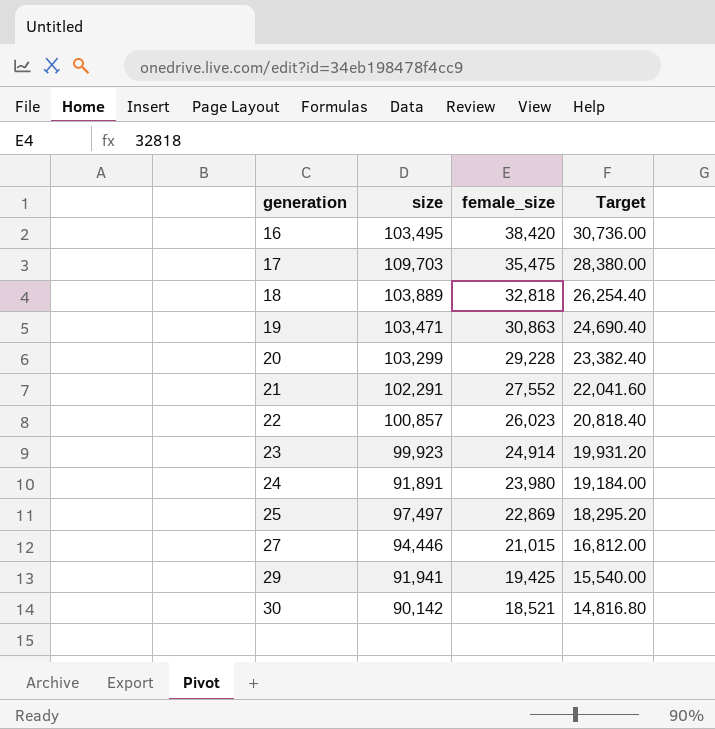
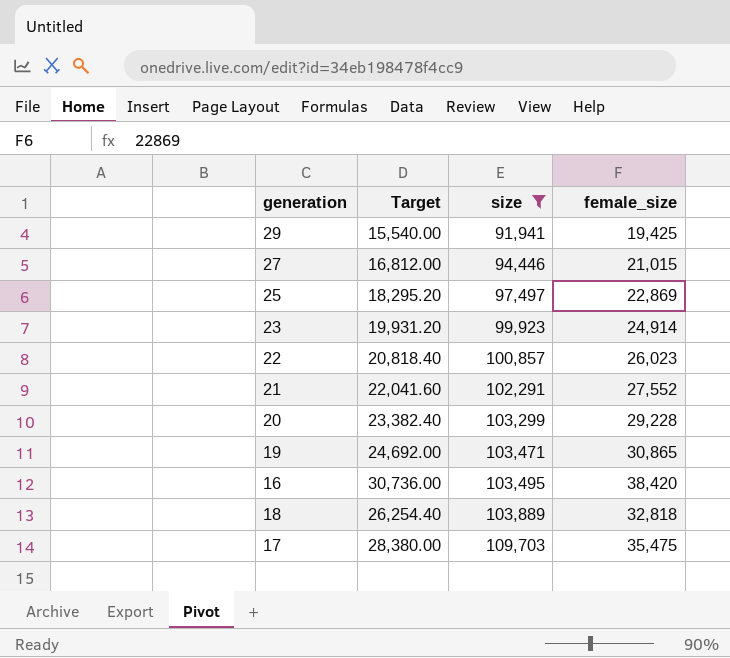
filter: none -> size >= 91,941
row order: generation ascending -> size ascending
column Target | position: 4 -> 2
19 | Target: 24,690.40 -> 24,692.00
19 | female_size: 30,863 -> 30,865

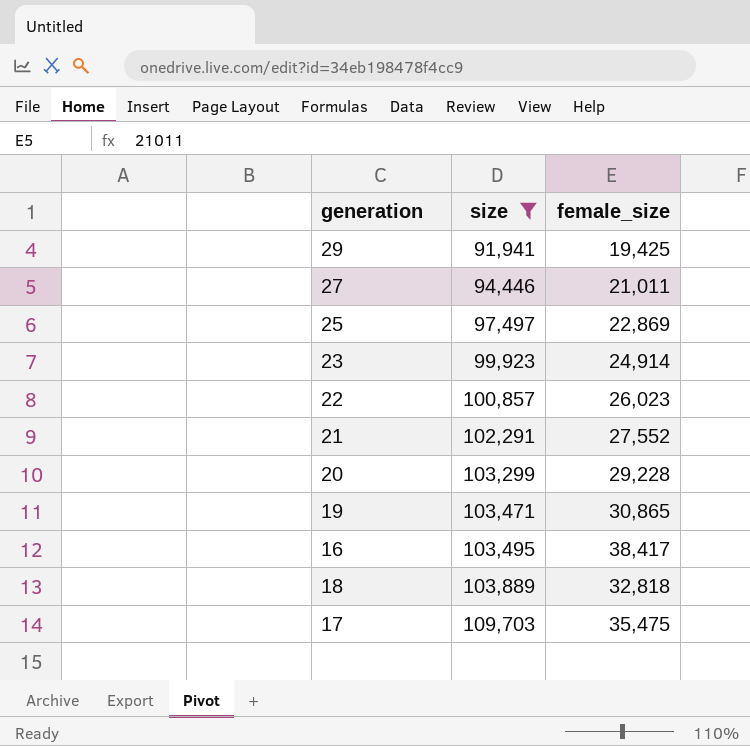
column Target | formula: [female_size] * 0.8 -> none
27 | female_size: 21,015 -> 21,011
16 | female_size: 38,420 -> 38,417

